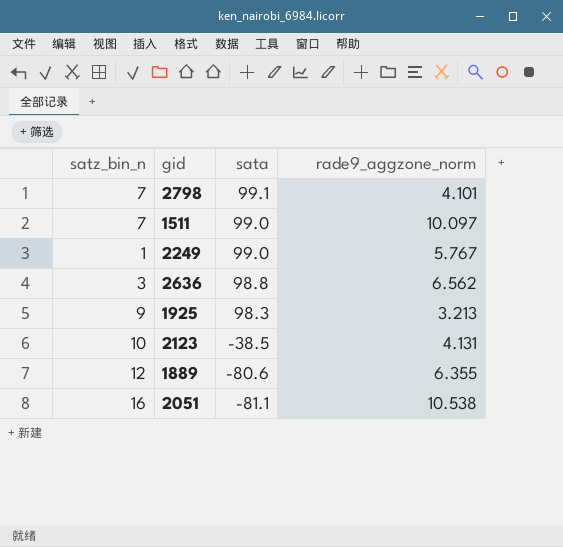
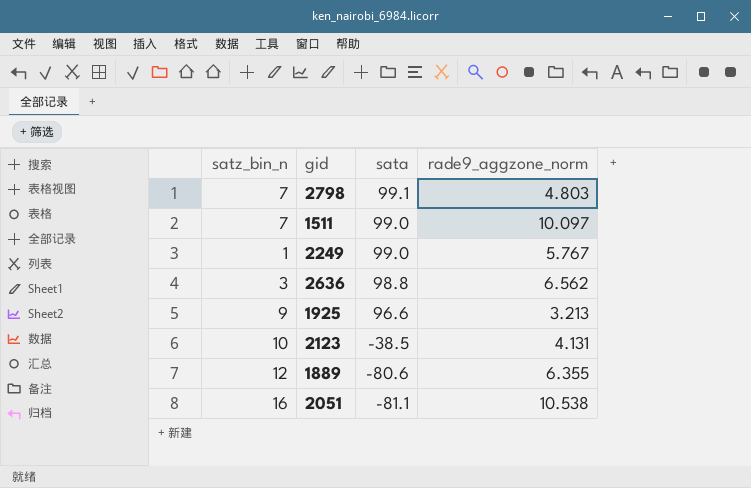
2798 | rade9_aggzone_norm: 4.101 -> 4.803
1925 | sata: 98.3 -> 96.6

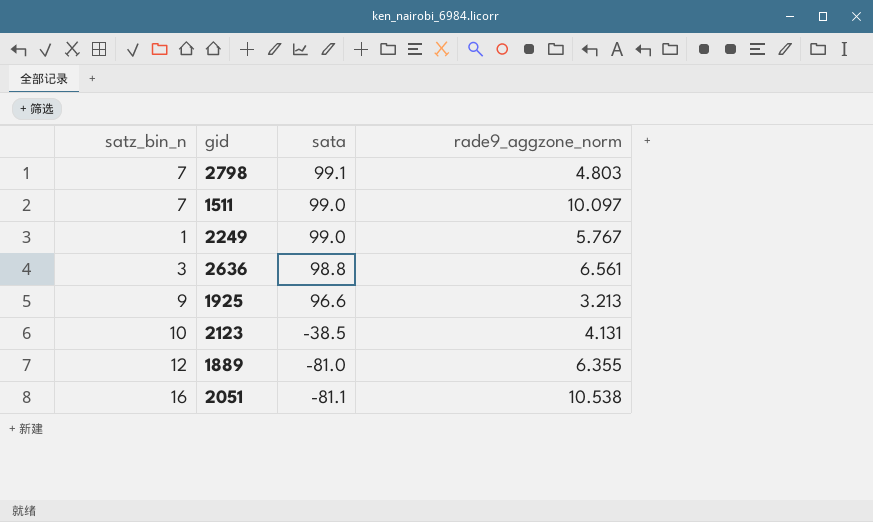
2636 | rade9_aggzone_norm: 6.562 -> 6.561
1889 | sata: -80.6 -> -81.0

